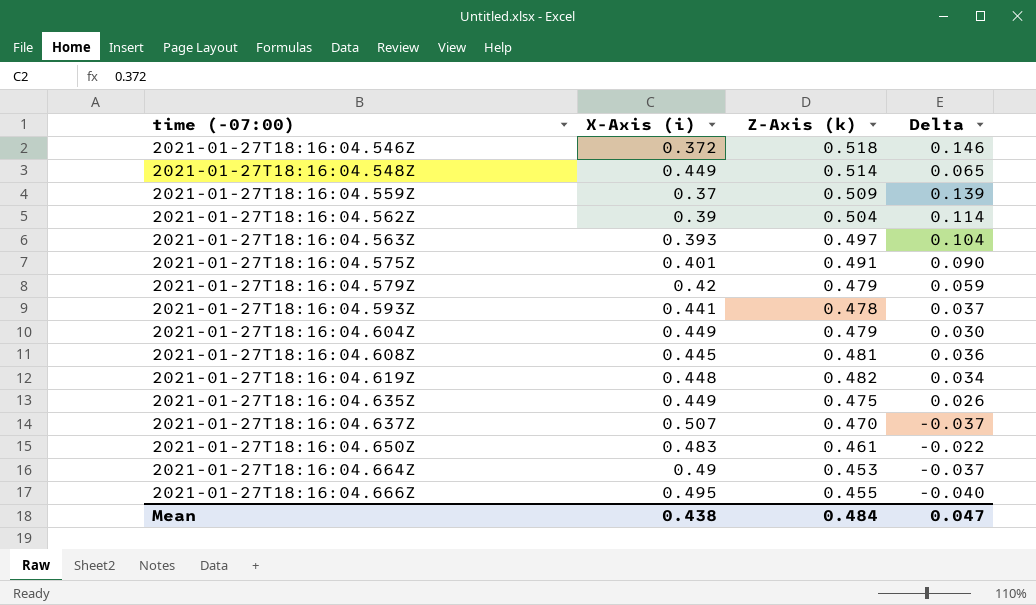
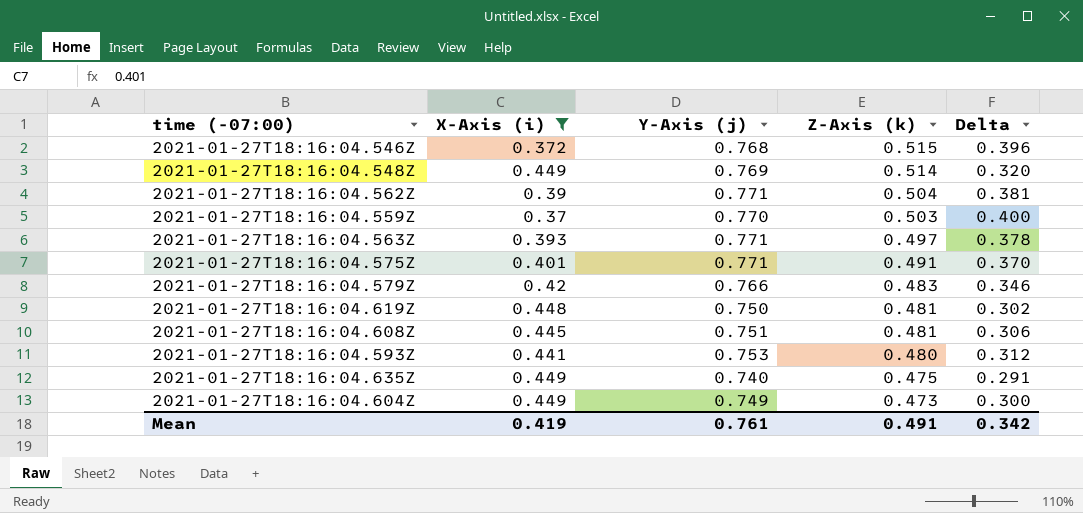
filter: none -> X-Axis (i) <= 0.449
row order: time (-07:00) ascending -> Z-Axis (k) descending
column Y-Axis (j) | position: none -> 3
column Delta | formula: [Z-Axis (k)] - [X-Axis (i)] -> [Y-Axis (j)] - [X-Axis (i)]
2021-01-27T18:16:04.546Z | Z-Axis (k): 0.518 -> 0.515
2021-01-27T18:16:04.559Z | Z-Axis (k): 0.509 -> 0.503
2021-01-27T18:16:04.579Z | Z-Axis (k): 0.479 -> 0.483
2021-01-27T18:16:04.619Z | Z-Axis (k): 0.482 -> 0.481
2021-01-27T18:16:04.593Z | Z-Axis (k): 0.478 -> 0.480
2021-01-27T18:16:04.604Z | Z-Axis (k): 0.479 -> 0.473
Mean | X-Axis (i): 0.438 -> 0.419
Mean | Z-Axis (k): 0.484 -> 0.491
Mean | Delta: 0.047 -> 0.342

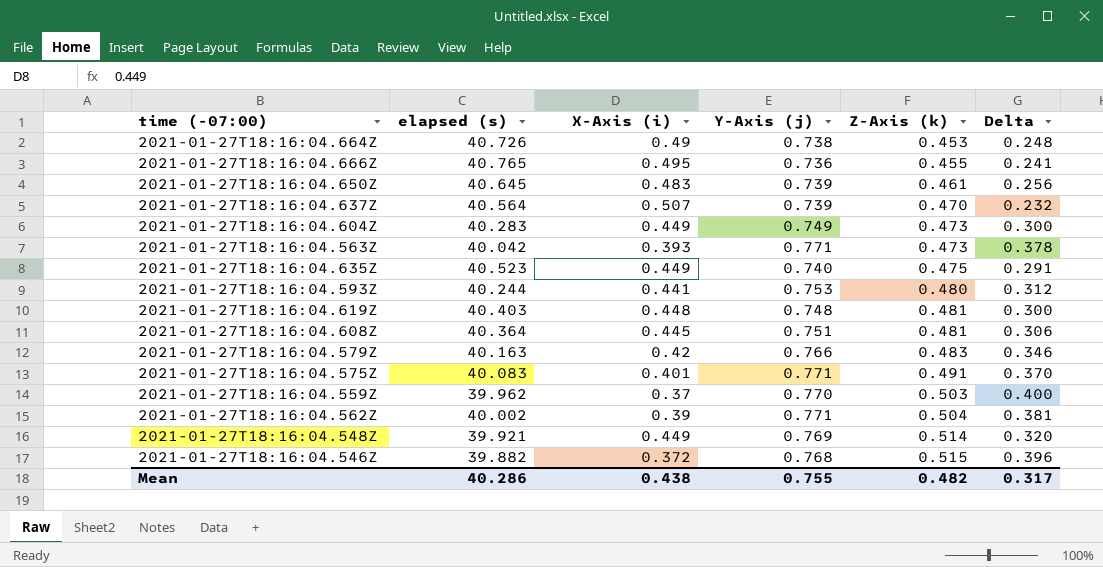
filter: X-Axis (i) <= 0.449 -> none
row order: Z-Axis (k) descending -> Z-Axis (k) ascending
column elapsed (s) | position: none -> 2
2021-01-27T18:16:04.563Z | Z-Axis (k): 0.497 -> 0.473
2021-01-27T18:16:04.619Z | Y-Axis (j): 0.750 -> 0.748
2021-01-27T18:16:04.619Z | Delta: 0.302 -> 0.300
Mean | X-Axis (i): 0.419 -> 0.438
Mean | Y-Axis (j): 0.761 -> 0.755
Mean | Z-Axis (k): 0.491 -> 0.482
Mean | Delta: 0.342 -> 0.317

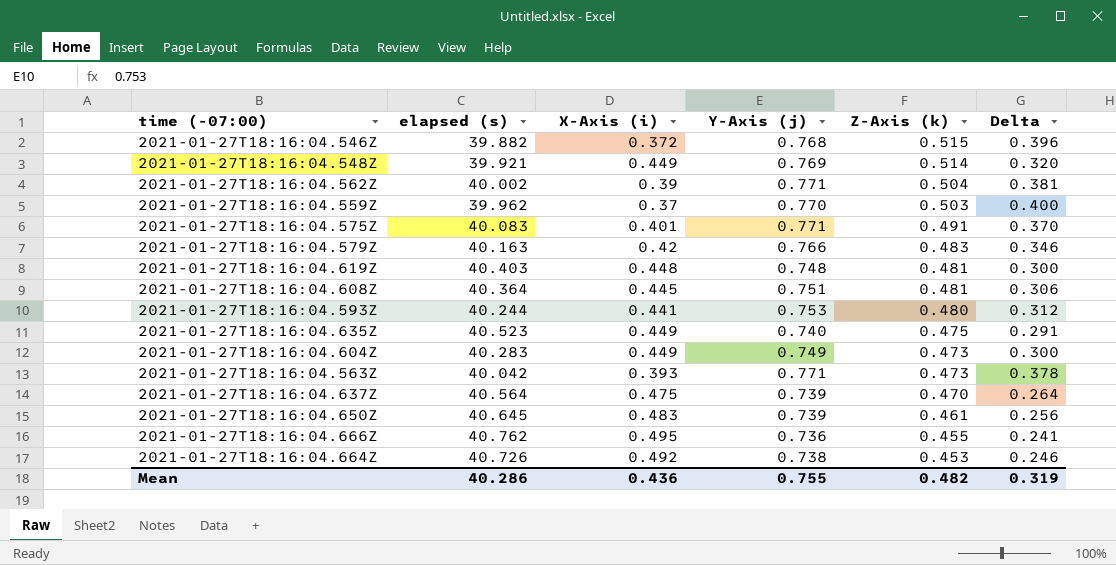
row order: Z-Axis (k) ascending -> Z-Axis (k) descending
2021-01-27T18:16:04.637Z | X-Axis (i): 0.507 -> 0.475
2021-01-27T18:16:04.637Z | Delta: 0.232 -> 0.264
2021-01-27T18:16:04.666Z | elapsed (s): 40.765 -> 40.762
2021-01-27T18:16:04.664Z | X-Axis (i): 0.49 -> 0.492
2021-01-27T18:16:04.664Z | Delta: 0.248 -> 0.246
Mean | X-Axis (i): 0.438 -> 0.436
Mean | Delta: 0.317 -> 0.319

